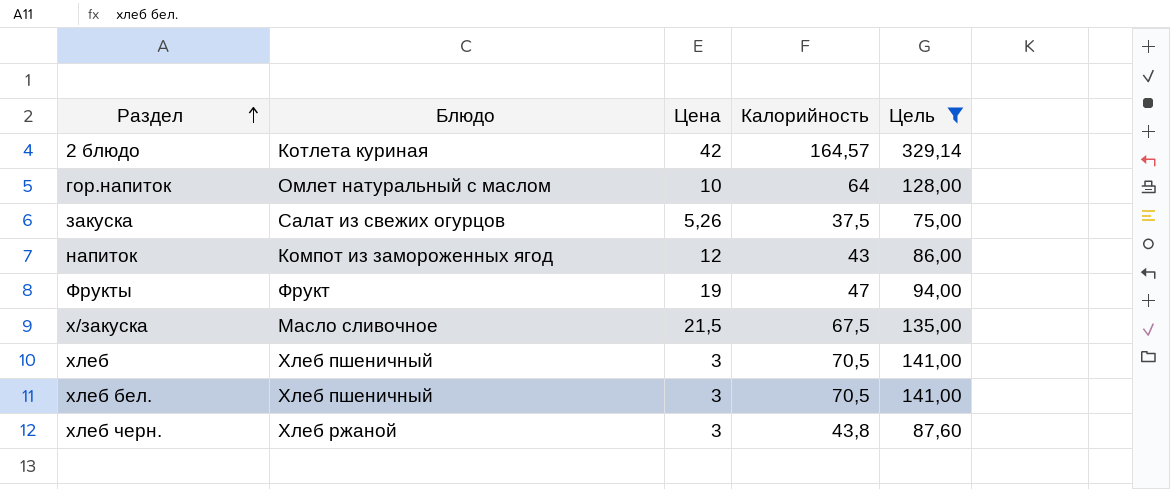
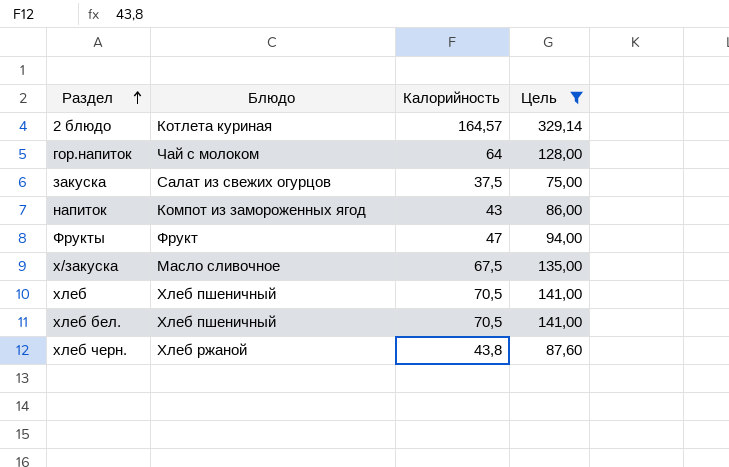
column Цена | position: 3 -> none
гор.напиток | Блюдо: Омлет натуральный с маслом -> Чай с молоком

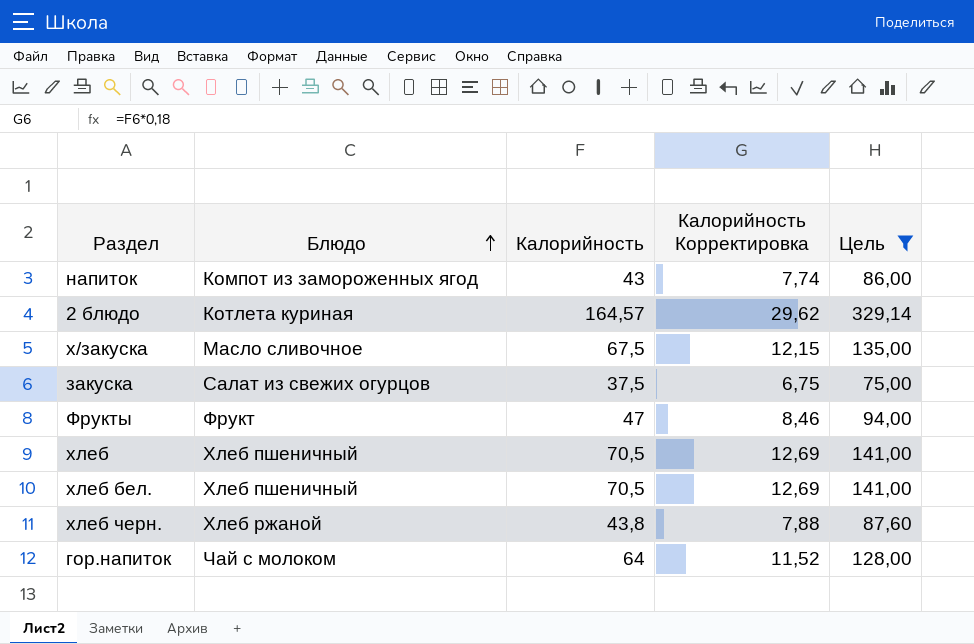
row order: Раздел ascending -> Блюдо ascending
column Калорийность Корректировка | formula: none -> [Калорийность] * 0,18

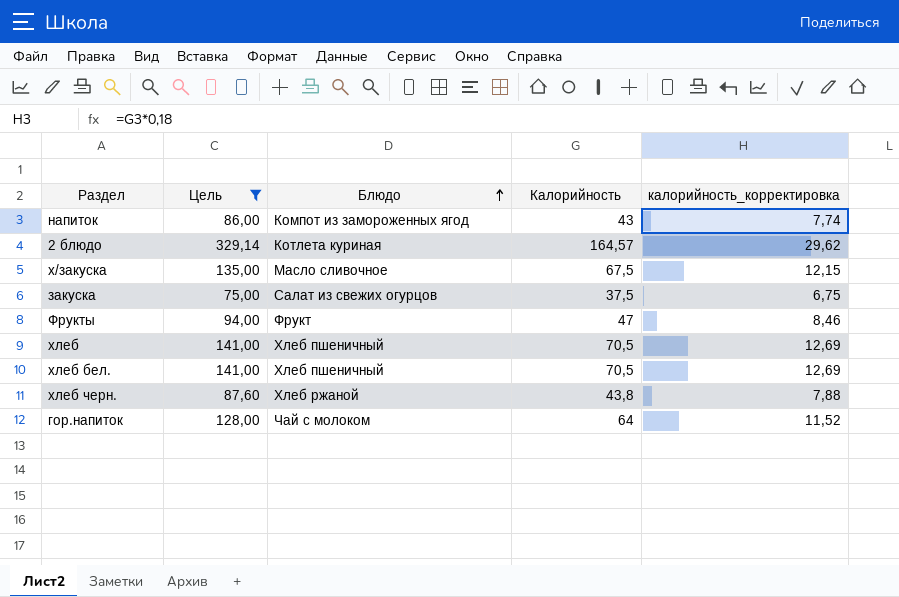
column Цель | position: 5 -> 2
column name: Калорийность Корректировка -> калорийность_корректировка

